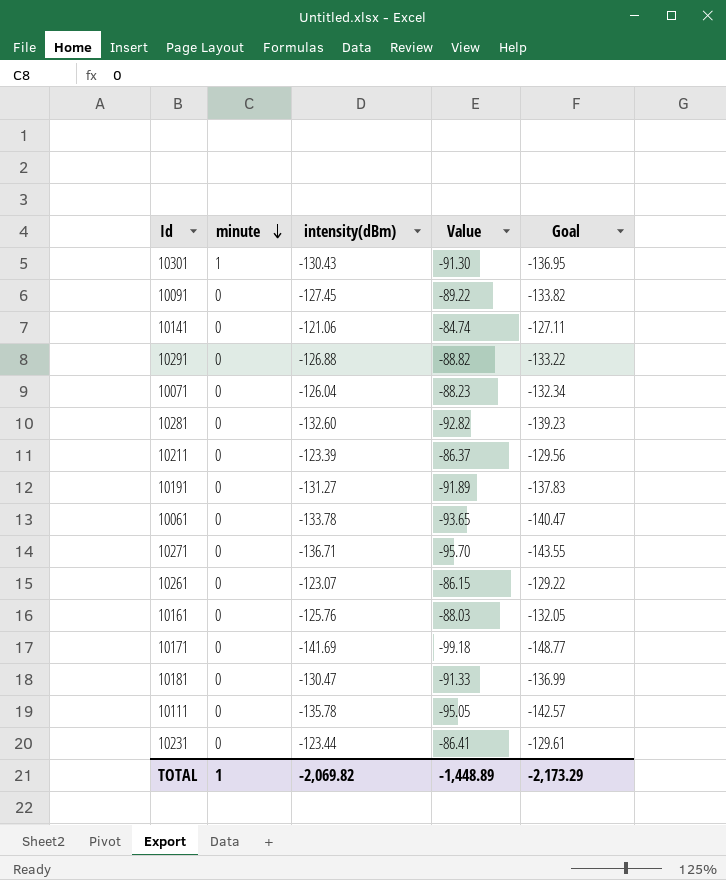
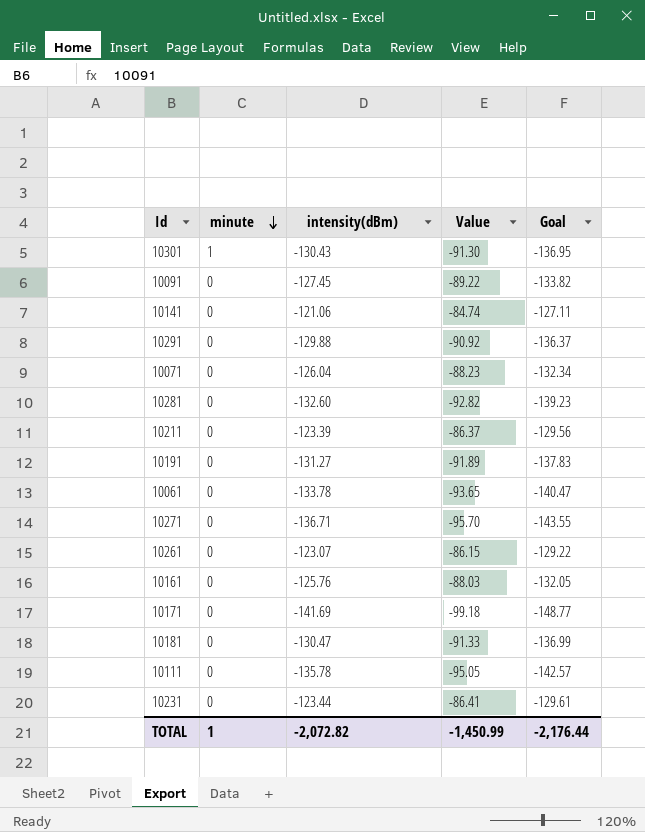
10291 | intensity(dBm): -126.88 -> -129.88
10291 | Value: -88.82 -> -90.92
10291 | Goal: -133.22 -> -136.37
TOTAL | intensity(dBm): -2,069.82 -> -2,072.82
TOTAL | Value: -1,448.89 -> -1,450.99
TOTAL | Goal: -2,173.29 -> -2,176.44

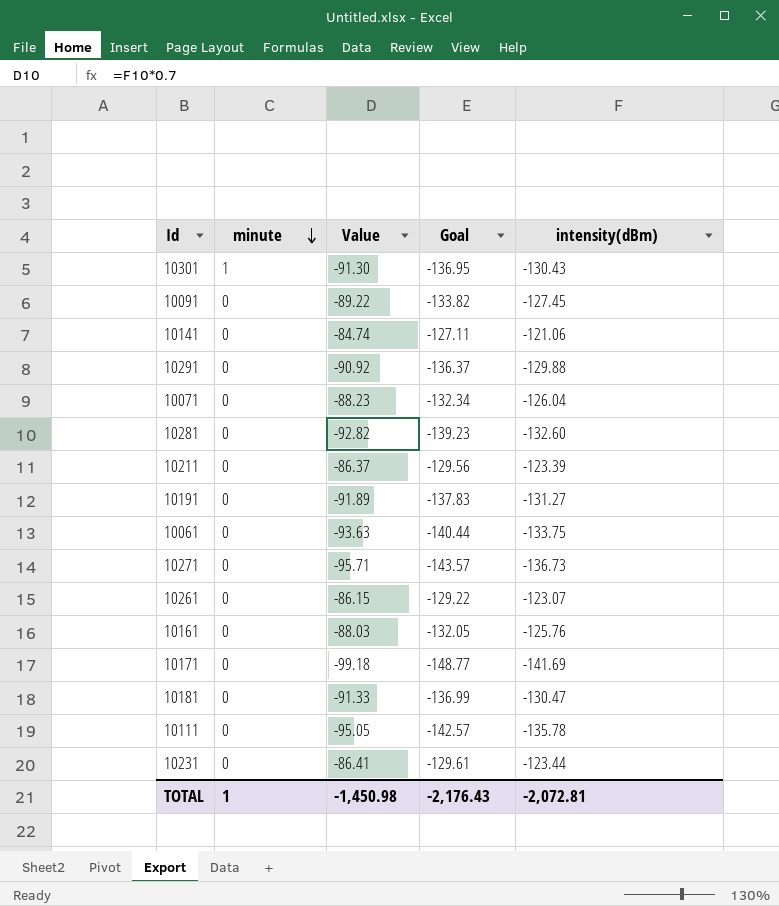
column intensity(dBm) | position: 3 -> 5
10061 | Value: -93.65 -> -93.63
10061 | Goal: -140.47 -> -140.44
10061 | intensity(dBm): -133.78 -> -133.75
10271 | Value: -95.70 -> -95.71
10271 | Goal: -143.55 -> -143.57
10271 | intensity(dBm): -136.71 -> -136.73
TOTAL | Value: -1,450.99 -> -1,450.98
TOTAL | Goal: -2,176.44 -> -2,176.43
TOTAL | intensity(dBm): -2,072.82 -> -2,072.81

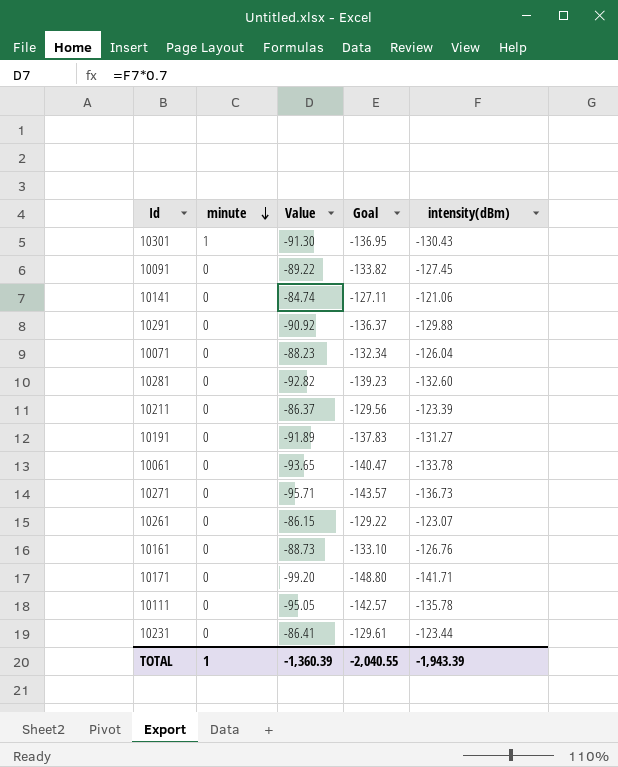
row 10181: 0 | -91.33 | -136.99 | -130.47 -> none
10061 | Value: -93.63 -> -93.65
10061 | Goal: -140.44 -> -140.47
10061 | intensity(dBm): -133.75 -> -133.78
10161 | Value: -88.03 -> -88.73
10161 | Goal: -132.05 -> -133.10
10161 | intensity(dBm): -125.76 -> -126.76
10171 | Value: -99.18 -> -99.20
10171 | Goal: -148.77 -> -148.80
10171 | intensity(dBm): -141.69 -> -141.71
TOTAL | Value: -1,450.98 -> -1,360.39
TOTAL | Goal: -2,176.43 -> -2,040.55
TOTAL | intensity(dBm): -2,072.81 -> -1,943.39

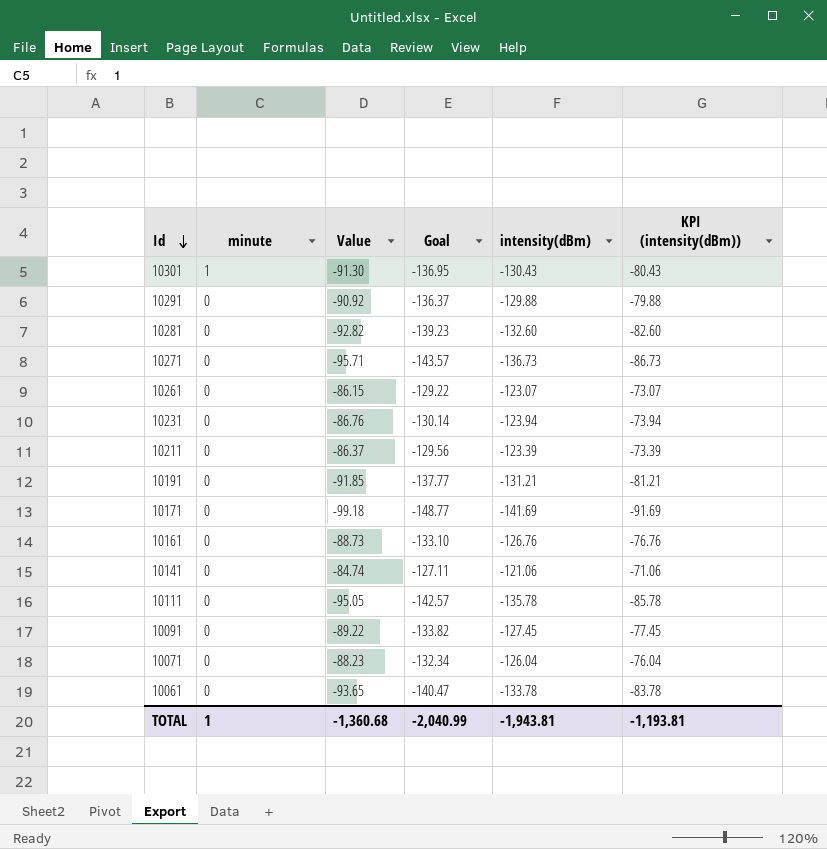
row order: minute descending -> Id descending
column KPI (intensity(dBm)) | formula: none -> [intensity(dBm)] + 50
10231 | Value: -86.41 -> -86.76
10231 | Goal: -129.61 -> -130.14
10231 | intensity(dBm): -123.44 -> -123.94
10191 | Value: -91.89 -> -91.85
10191 | Goal: -137.83 -> -137.77
10191 | intensity(dBm): -131.27 -> -131.21
10171 | Value: -99.20 -> -99.18
10171 | Goal: -148.80 -> -148.77
10171 | intensity(dBm): -141.71 -> -141.69
TOTAL | Value: -1,360.39 -> -1,360.68
TOTAL | Goal: -2,040.55 -> -2,040.99
TOTAL | intensity(dBm): -1,943.39 -> -1,943.81

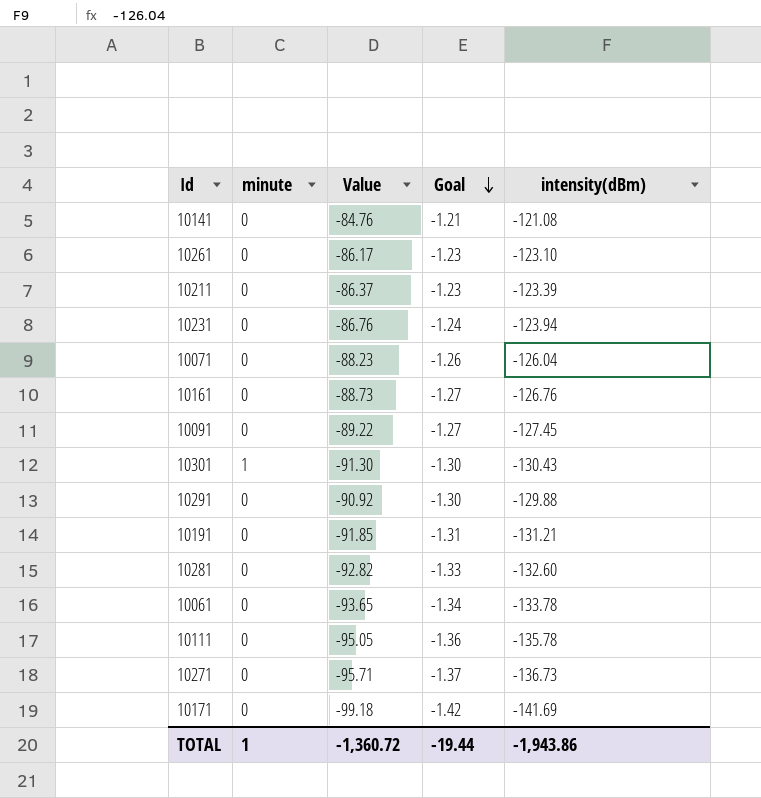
row order: Id descending -> Goal descending
column KPI (intensity(dBm)) | formula: [intensity(dBm)] + 50 -> none
column Goal | formula: [intensity(dBm)] * 1.05 -> [intensity(dBm)] * 0.01
10141 | Value: -84.74 -> -84.76
10141 | intensity(dBm): -121.06 -> -121.08
10261 | Value: -86.15 -> -86.17
10261 | intensity(dBm): -123.07 -> -123.10
TOTAL | Value: -1,360.68 -> -1,360.72
TOTAL | Goal: -2,040.99 -> -19.44
TOTAL | intensity(dBm): -1,943.81 -> -1,943.86

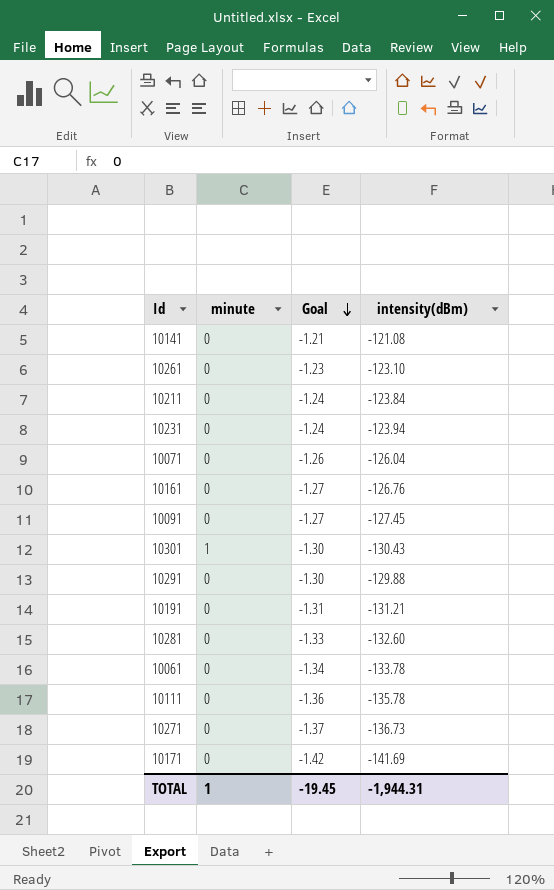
column Value | formula: [intensity(dBm)] * 0.7 -> none
10211 | Goal: -1.23 -> -1.24
10211 | intensity(dBm): -123.39 -> -123.84
TOTAL | Goal: -19.44 -> -19.45
TOTAL | intensity(dBm): -1,943.86 -> -1,944.31

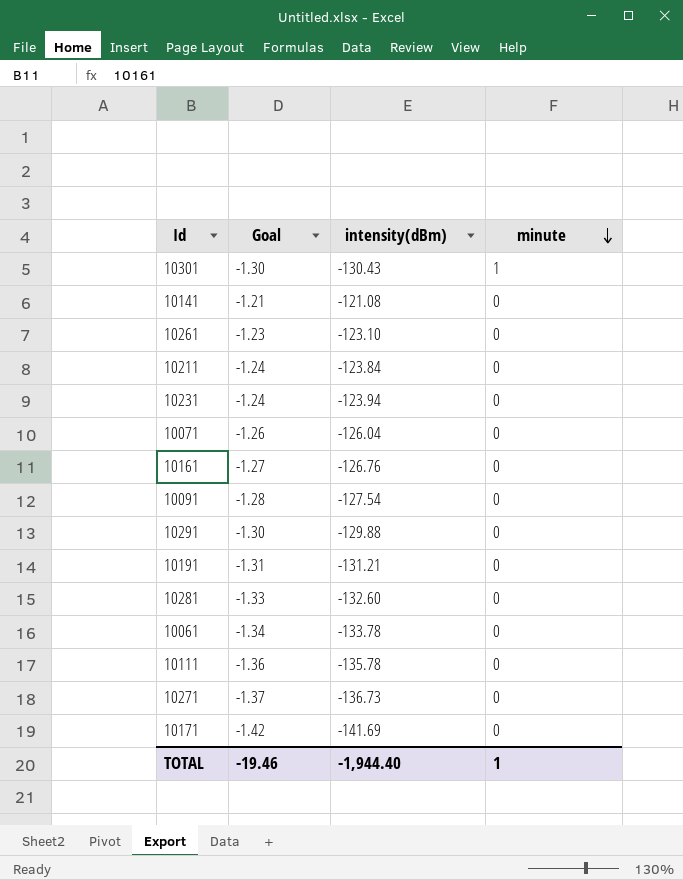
row order: Goal descending -> minute descending
column minute | position: 2 -> 4
10091 | Goal: -1.27 -> -1.28
10091 | intensity(dBm): -127.45 -> -127.54
TOTAL | Goal: -19.45 -> -19.46
TOTAL | intensity(dBm): -1,944.31 -> -1,944.40

